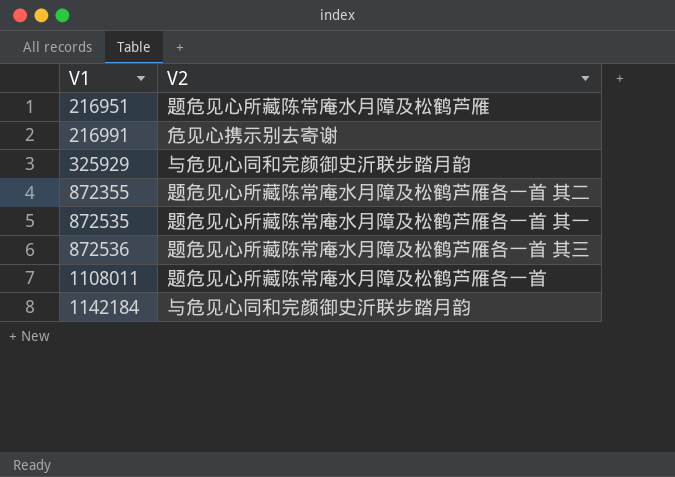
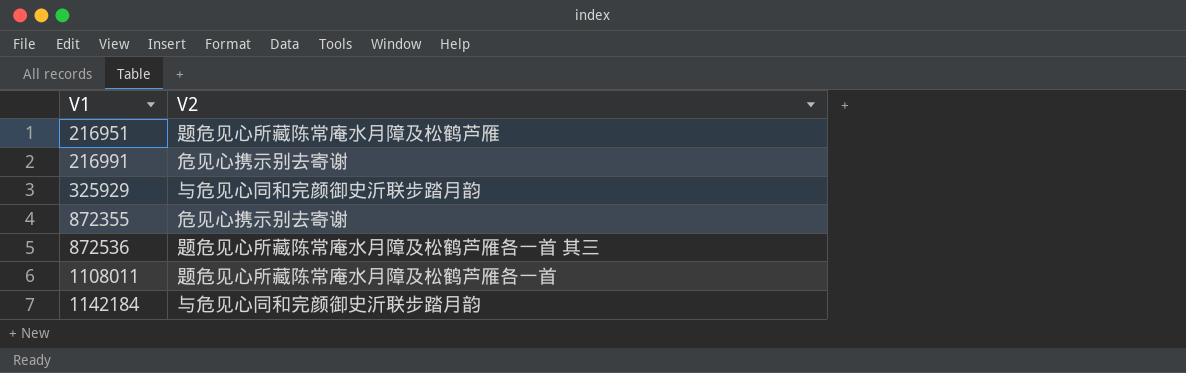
row 872535: 题危见心所藏陈常庵水月障及松鹤芦雁各一首 其一 -> none
872355 | V2: 题危见心所藏陈常庵水月障及松鹤芦雁各一首 其二 -> 危见心携示别去寄谢

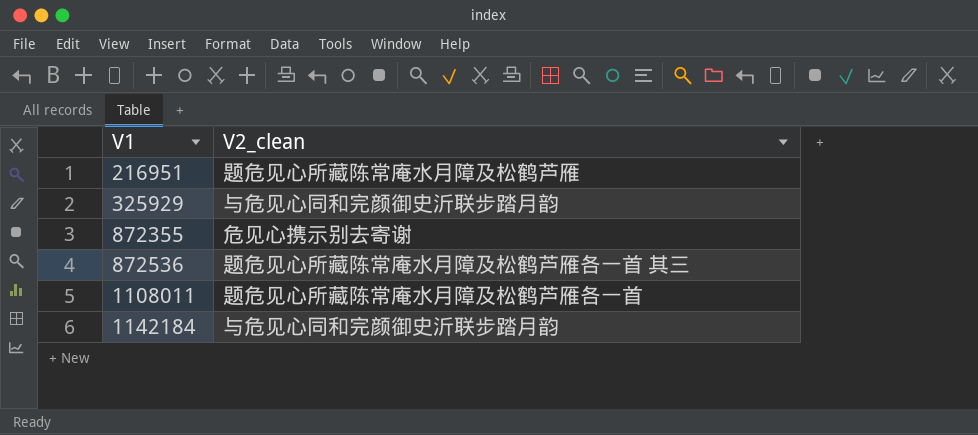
column name: V2 -> V2_clean
row 216991: 危见心携示别去寄谢 -> none

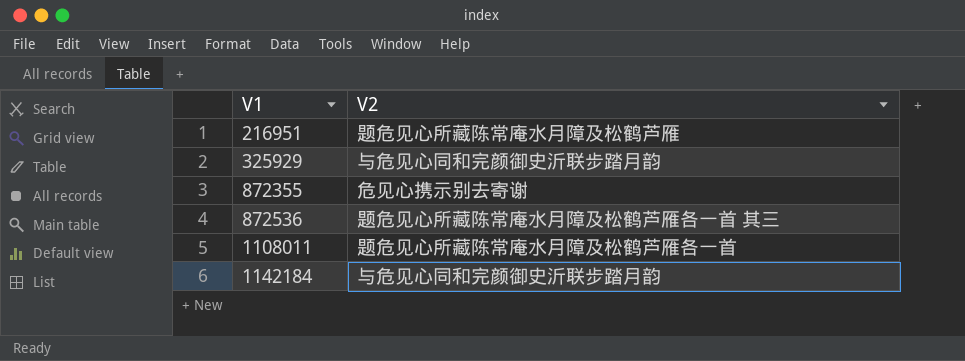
column name: V2_clean -> V2

